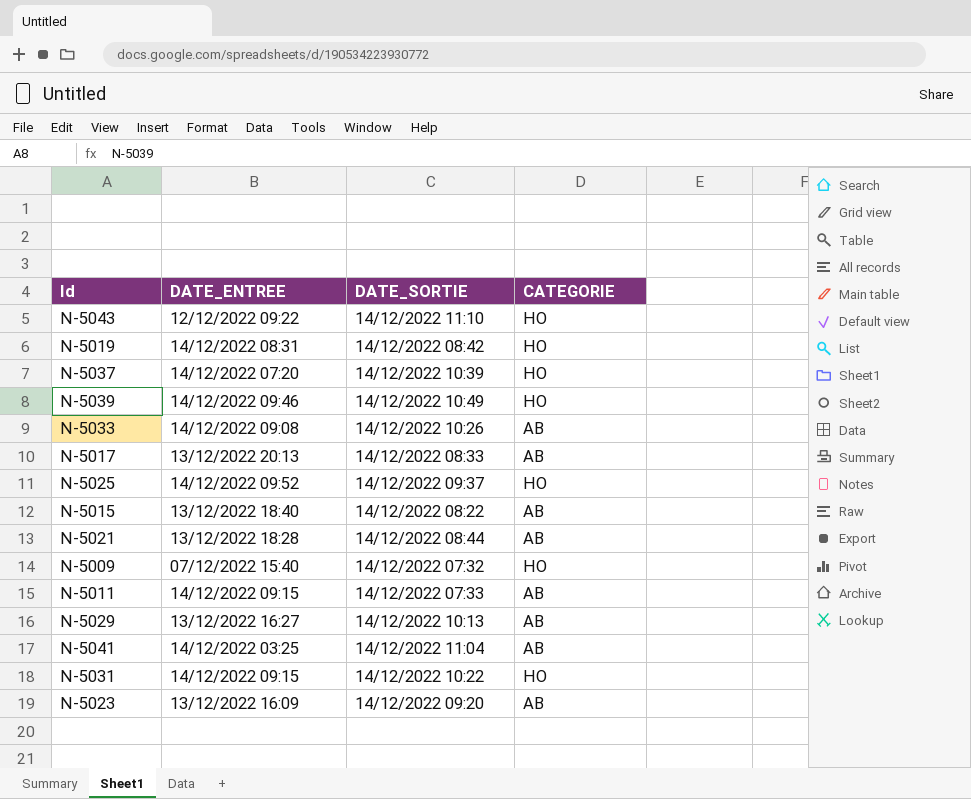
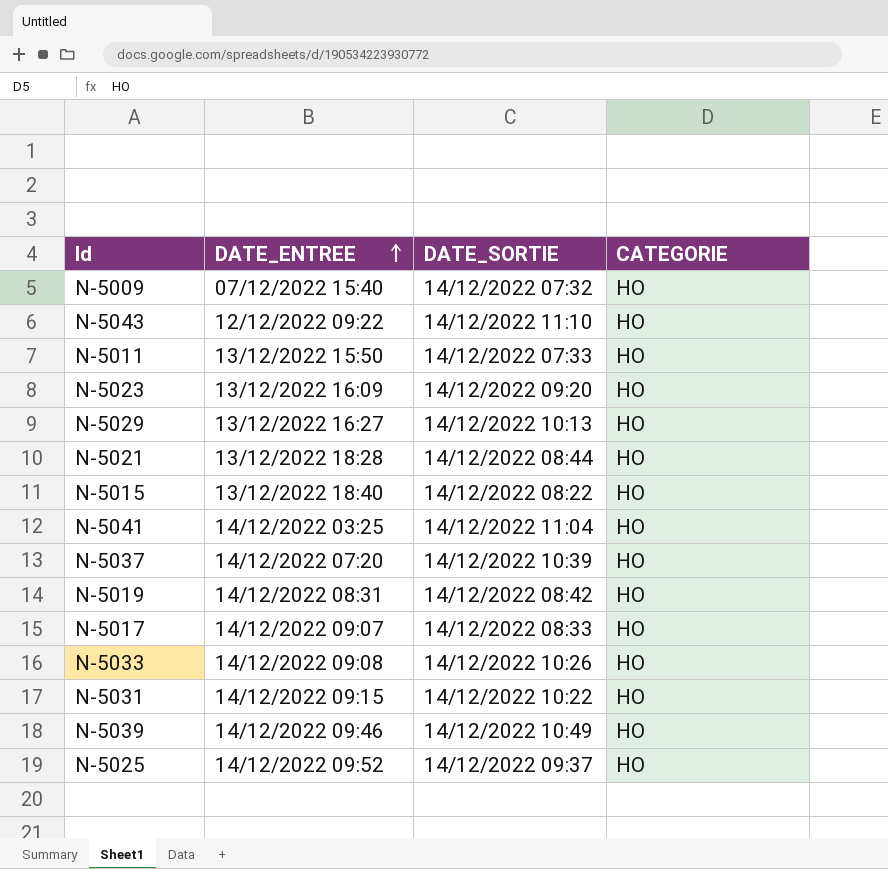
row order: none -> DATE_ENTREE ascending
N-5011 | DATE_ENTREE: 14/12/2022 09:15 -> 13/12/2022 15:50
N-5011 | CATEGORIE: AB -> HO
N-5023 | CATEGORIE: AB -> HO
N-5029 | CATEGORIE: AB -> HO
N-5021 | CATEGORIE: AB -> HO
N-5015 | CATEGORIE: AB -> HO
N-5041 | CATEGORIE: AB -> HO
N-5017 | DATE_ENTREE: 13/12/2022 20:13 -> 14/12/2022 09:07
N-5017 | CATEGORIE: AB -> HO
N-5033 | CATEGORIE: AB -> HO

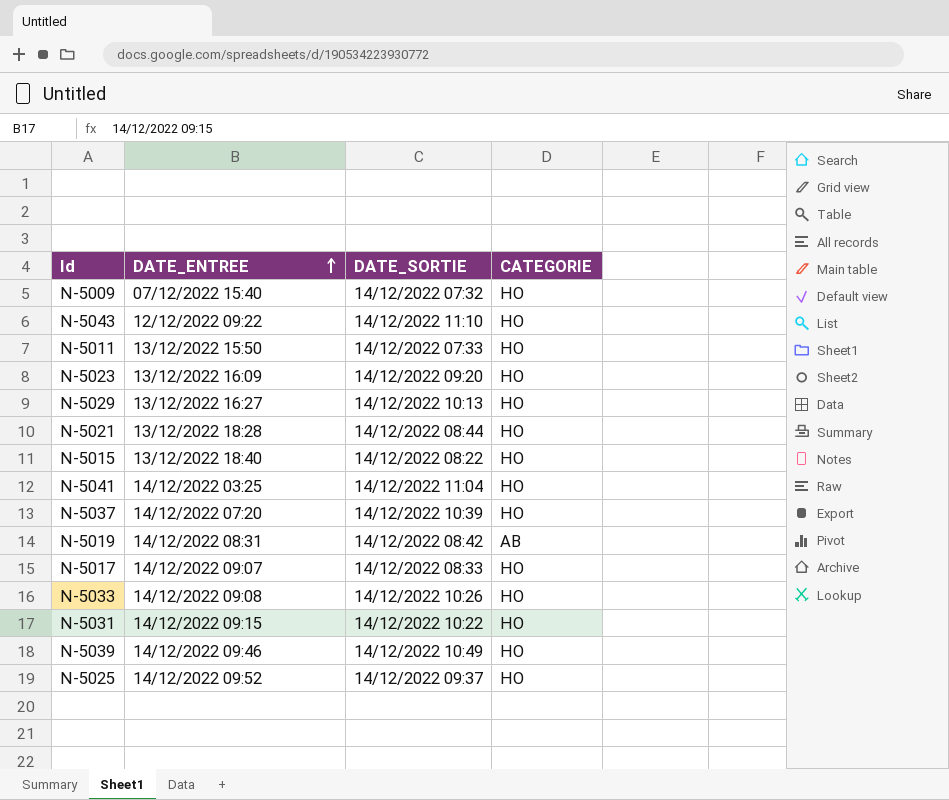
N-5019 | CATEGORIE: HO -> AB

